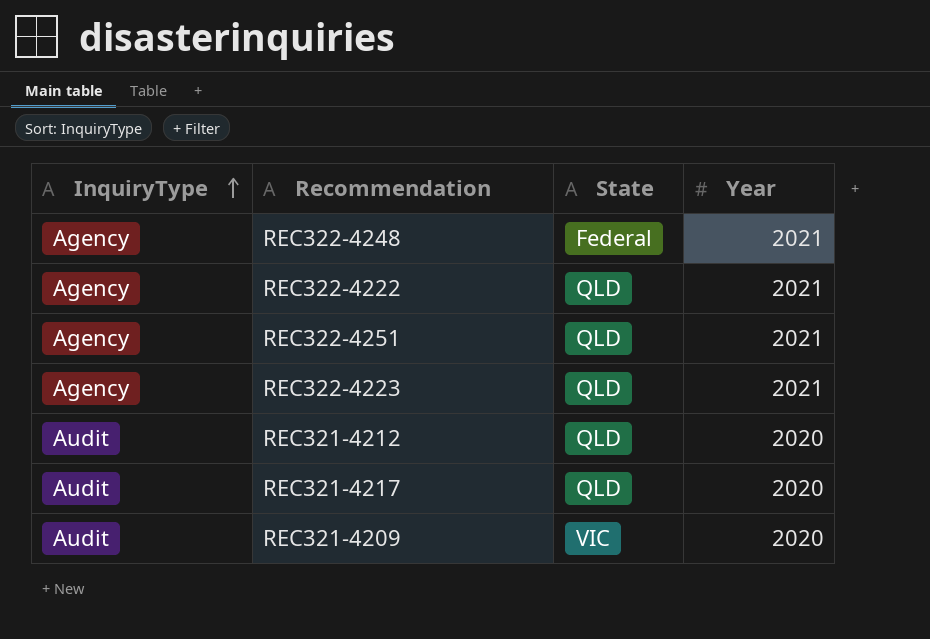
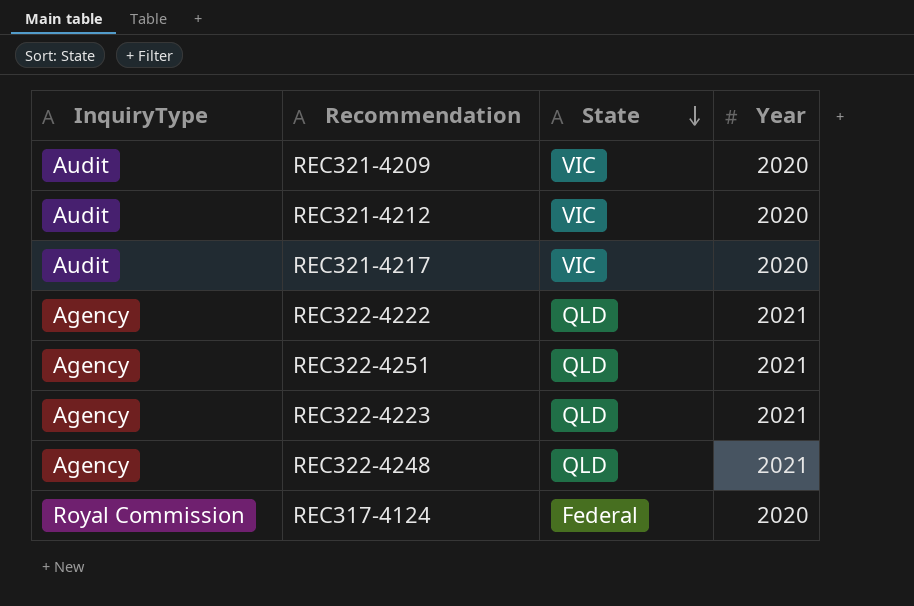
row order: InquiryType ascending -> State descending
REC321-4212 | State: QLD -> VIC
REC321-4217 | State: QLD -> VIC
REC322-4248 | State: Federal -> QLD
row REC317-4124: none -> Royal Commission | Federal | 2020

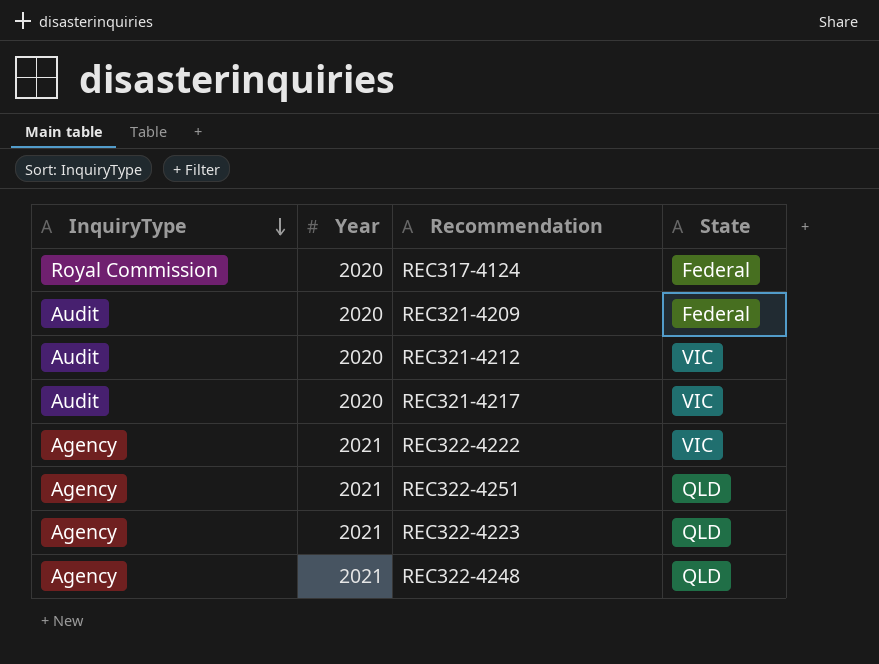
row order: State descending -> InquiryType descending
column Year | position: 4 -> 2
REC321-4209 | State: VIC -> Federal
REC322-4222 | State: QLD -> VIC

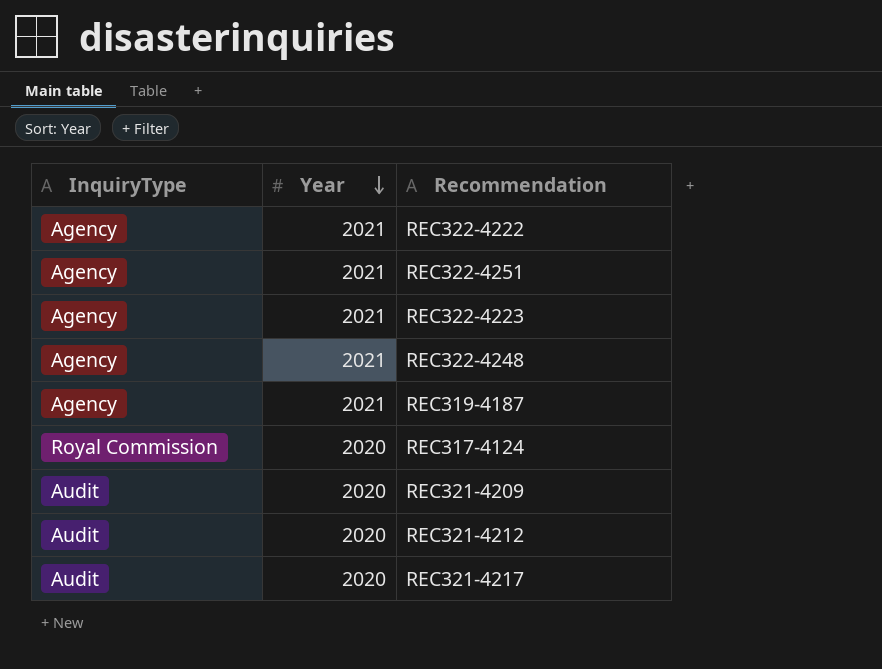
row order: InquiryType descending -> Year descending
column State | position: 4 -> none
row REC319-4187: none -> Agency | 2021

